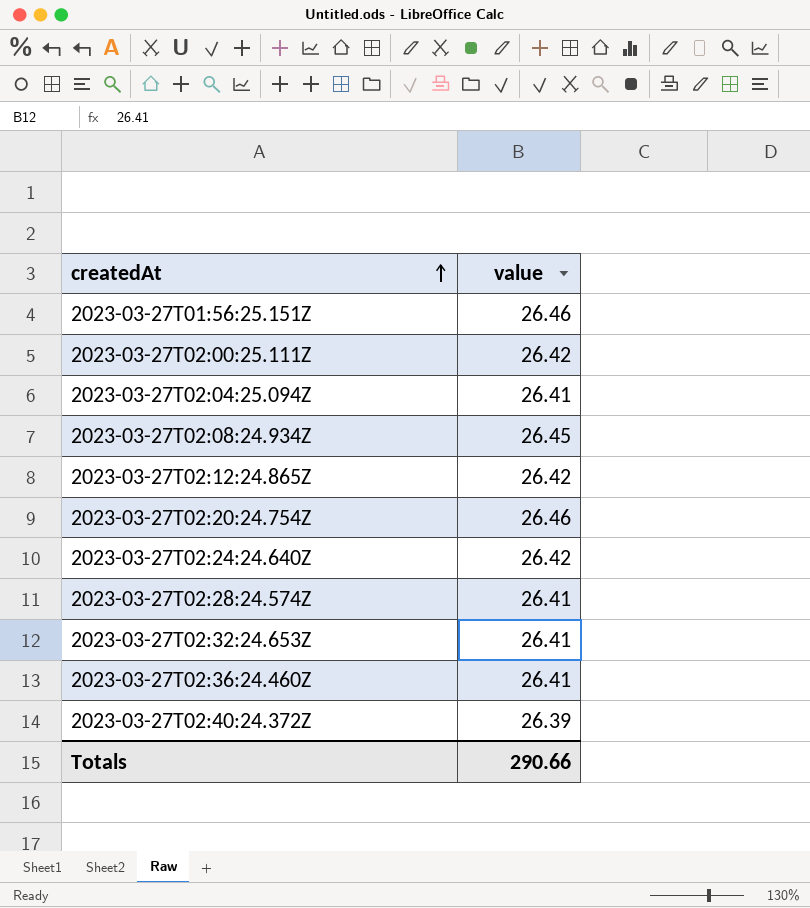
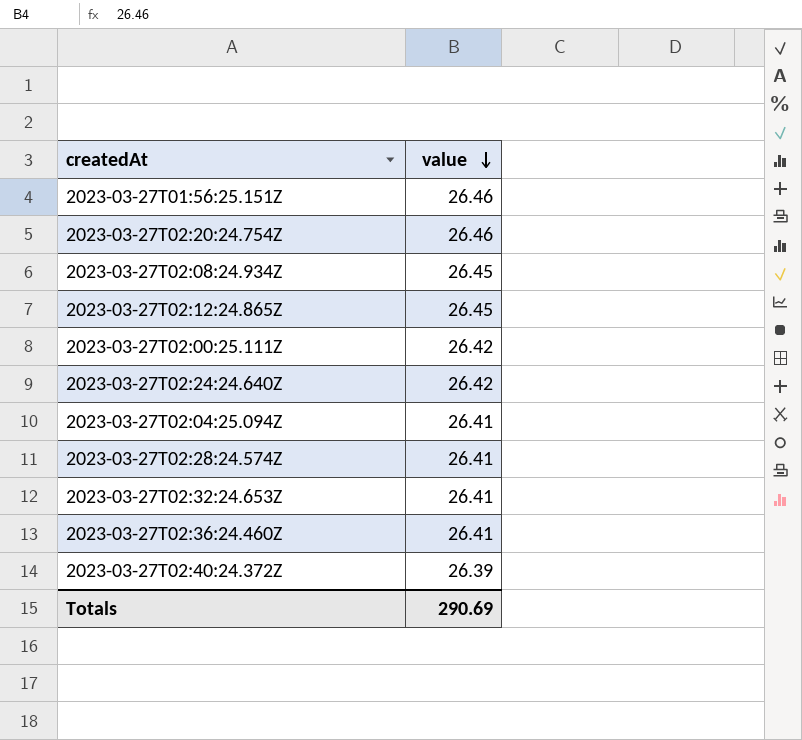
row order: createdAt ascending -> value descending
2023-03-27T02:12:24.865Z | value: 26.42 -> 26.45
Totals | value: 290.66 -> 290.69

